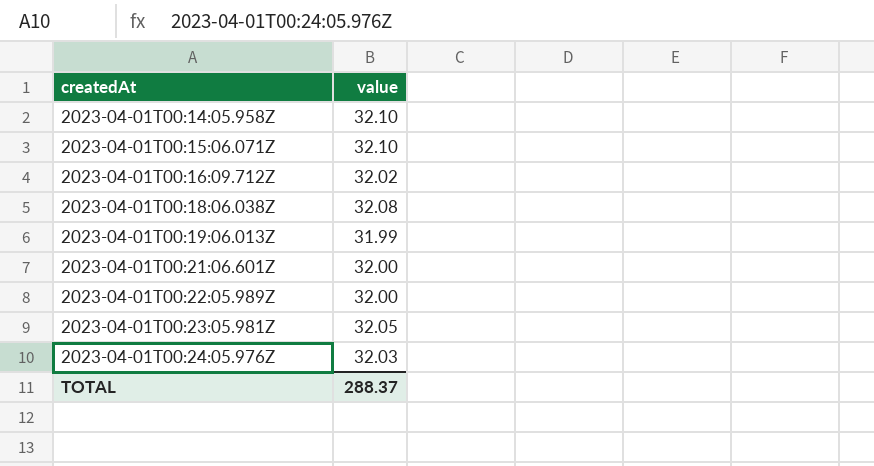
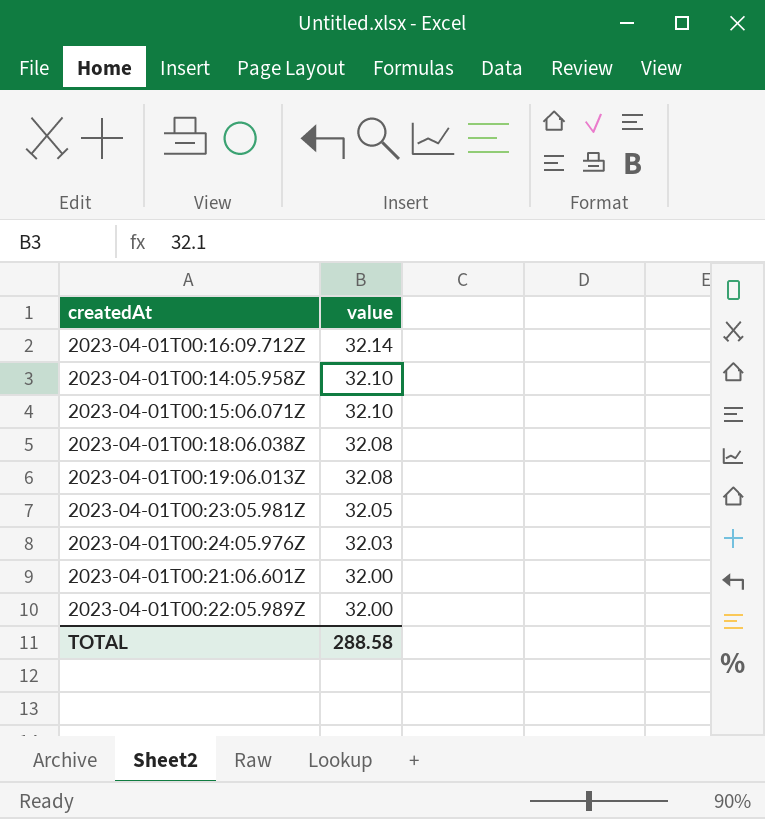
row order: createdAt ascending -> value descending
2023-04-01T00:16:09.712Z | value: 32.02 -> 32.14
2023-04-01T00:19:06.013Z | value: 31.99 -> 32.08
TOTAL | value: 288.37 -> 288.58

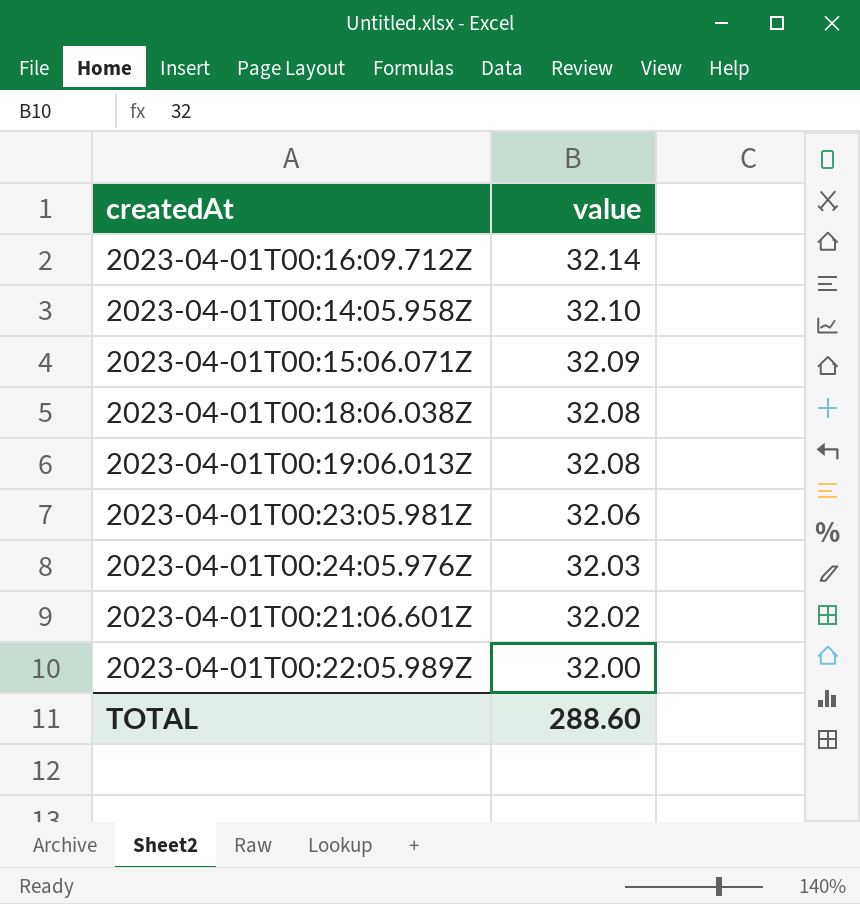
2023-04-01T00:15:06.071Z | value: 32.10 -> 32.09
2023-04-01T00:23:05.981Z | value: 32.05 -> 32.06
2023-04-01T00:21:06.601Z | value: 32.00 -> 32.02
TOTAL | value: 288.58 -> 288.60

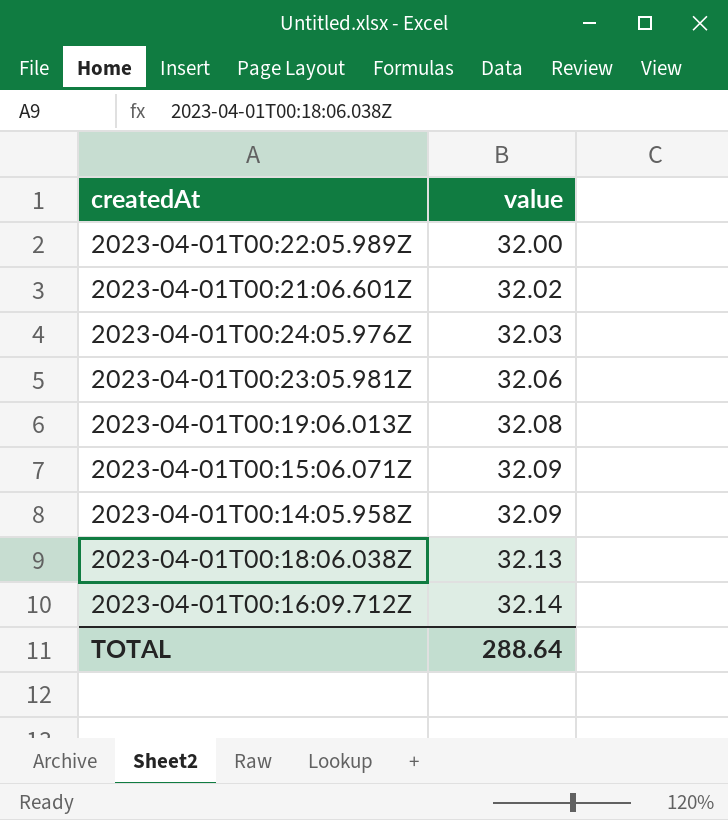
row order: value descending -> value ascending
2023-04-01T00:14:05.958Z | value: 32.10 -> 32.09
2023-04-01T00:18:06.038Z | value: 32.08 -> 32.13
TOTAL | value: 288.60 -> 288.64

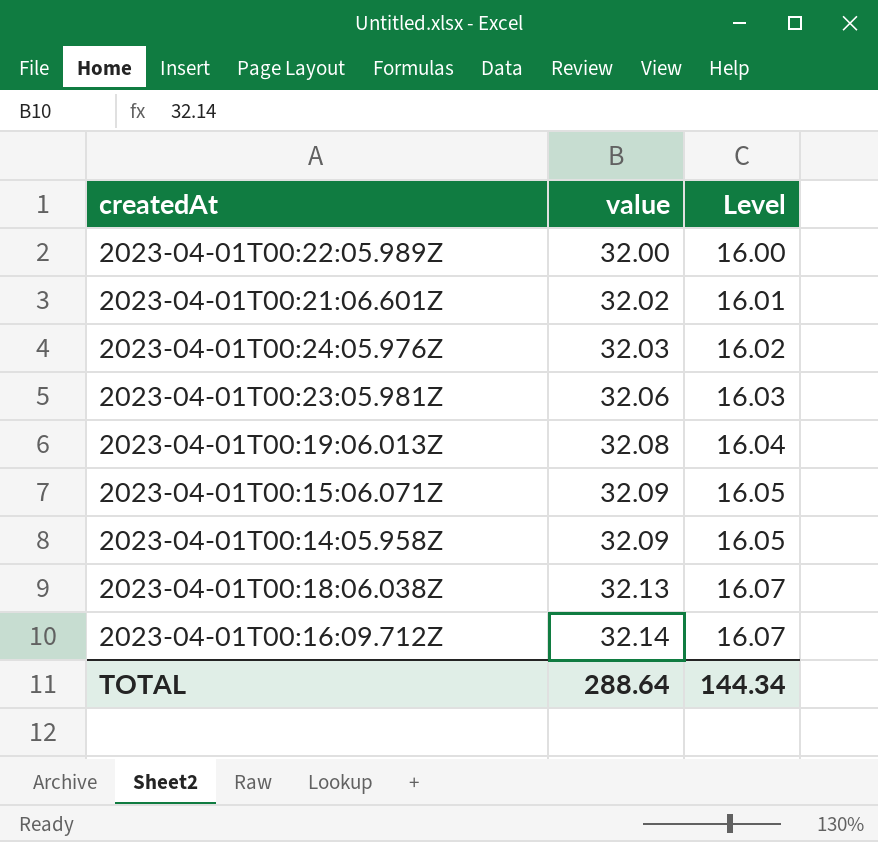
column Level | formula: none -> [value] * 0.5

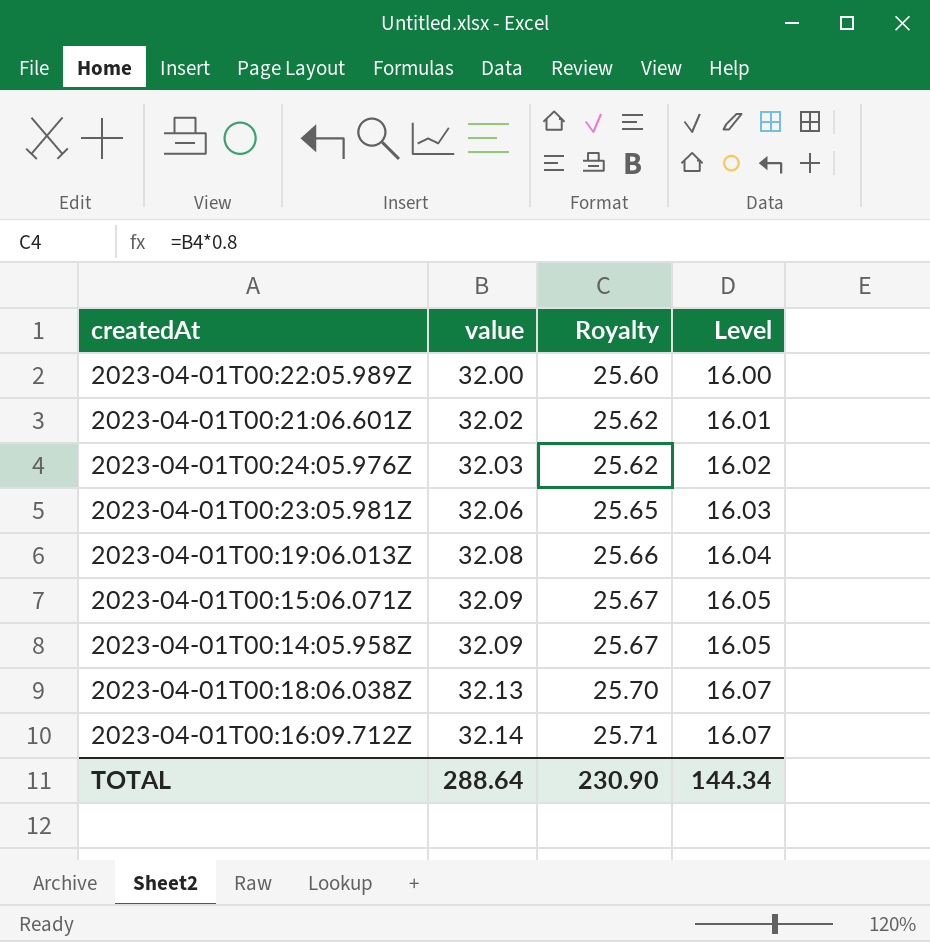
column Royalty | formula: none -> [value] * 0.8

